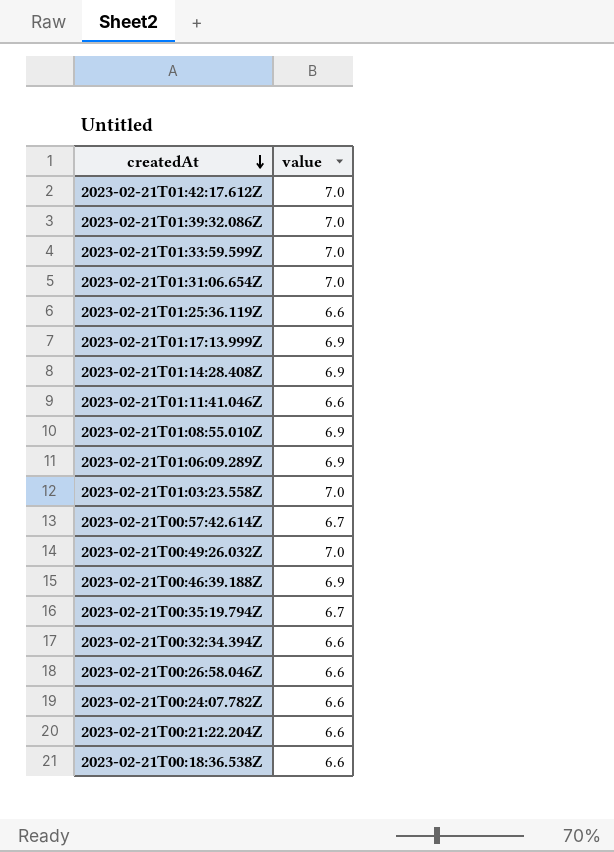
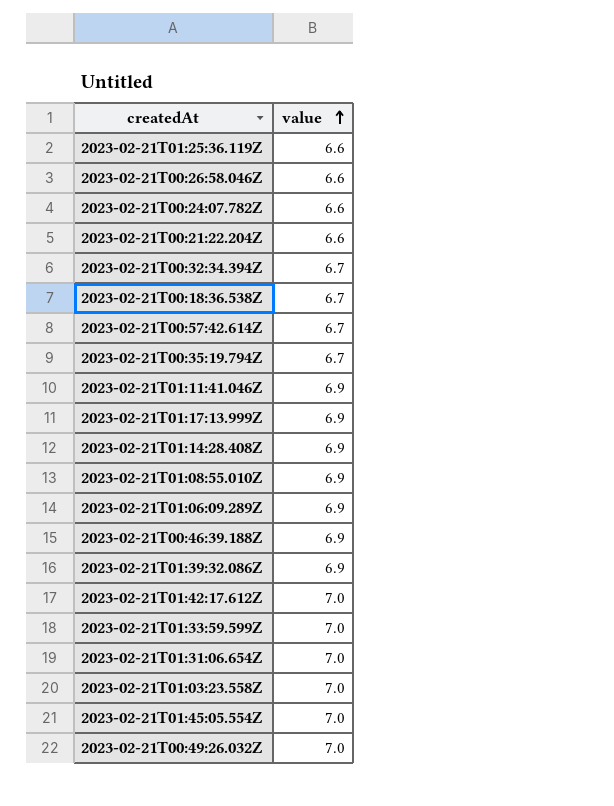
row order: createdAt descending -> value ascending
2023-02-21T00:32:34.394Z | value: 6.6 -> 6.7
2023-02-21T00:18:36.538Z | value: 6.6 -> 6.7
2023-02-21T01:11:41.046Z | value: 6.6 -> 6.9
2023-02-21T01:39:32.086Z | value: 7.0 -> 6.9
row 2023-02-21T01:45:05.554Z: none -> 7.0

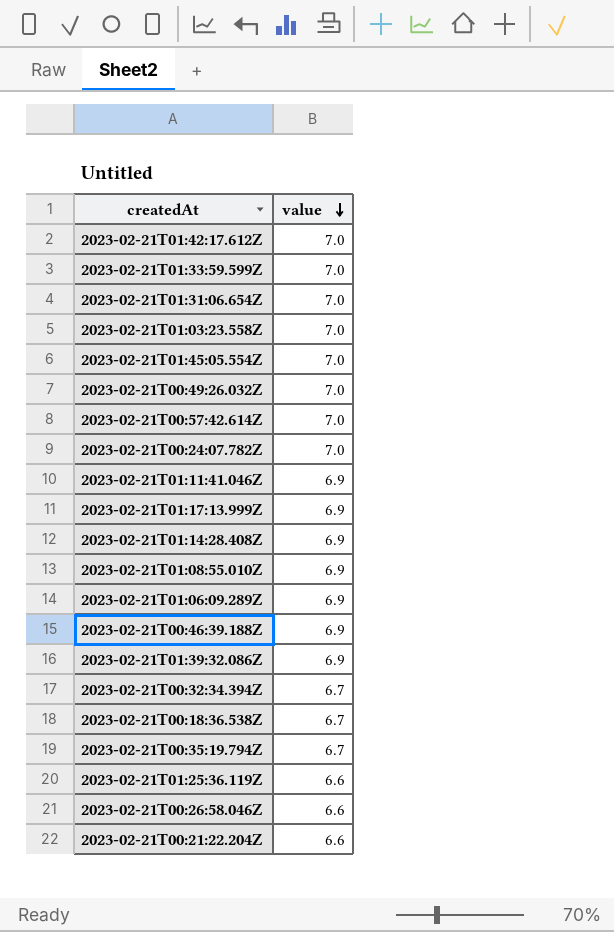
row order: value ascending -> value descending
2023-02-21T00:57:42.614Z | value: 6.7 -> 7.0
2023-02-21T00:24:07.782Z | value: 6.6 -> 7.0

